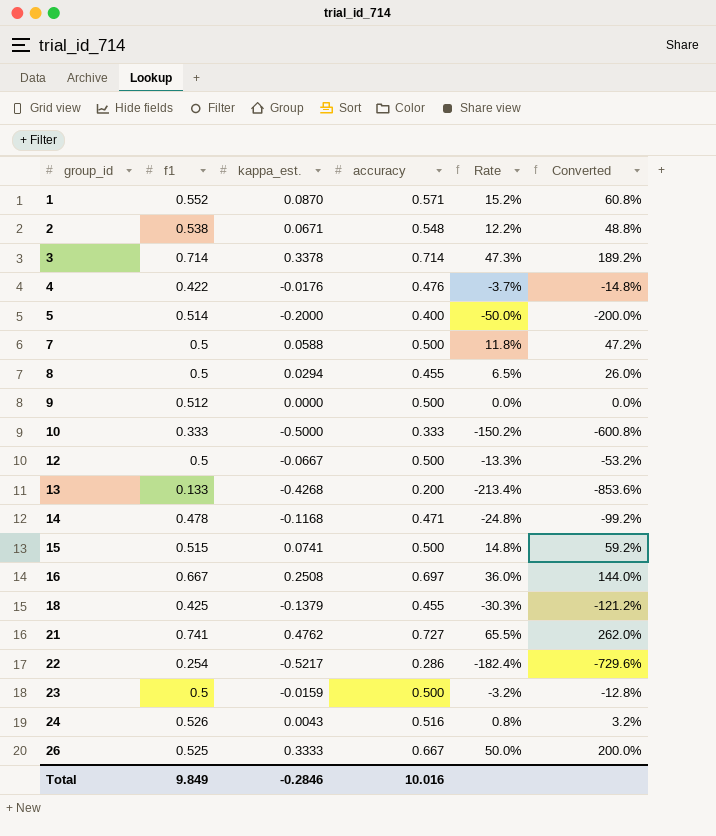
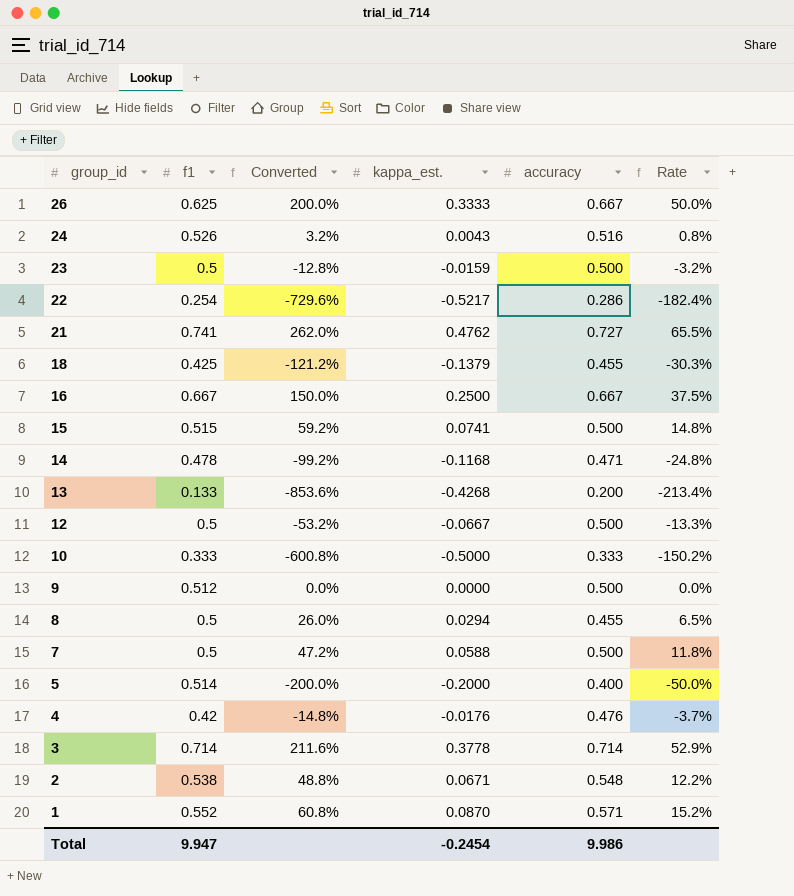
row order: group_id ascending -> group_id descending
column Converted | position: 6 -> 3
26 | f1: 0.525 -> 0.625
16 | Converted: 144.0% -> 150.0%
16 | kappa_est.: 0.2508 -> 0.2500
16 | accuracy: 0.697 -> 0.667
16 | Rate: 36.0% -> 37.5%
4 | f1: 0.422 -> 0.42
3 | Converted: 189.2% -> 211.6%
3 | kappa_est.: 0.3378 -> 0.3778
3 | Rate: 47.3% -> 52.9%
Total | f1: 9.849 -> 9.947
Total | kappa_est.: -0.2846 -> -0.2454
Total | accuracy: 10.016 -> 9.986

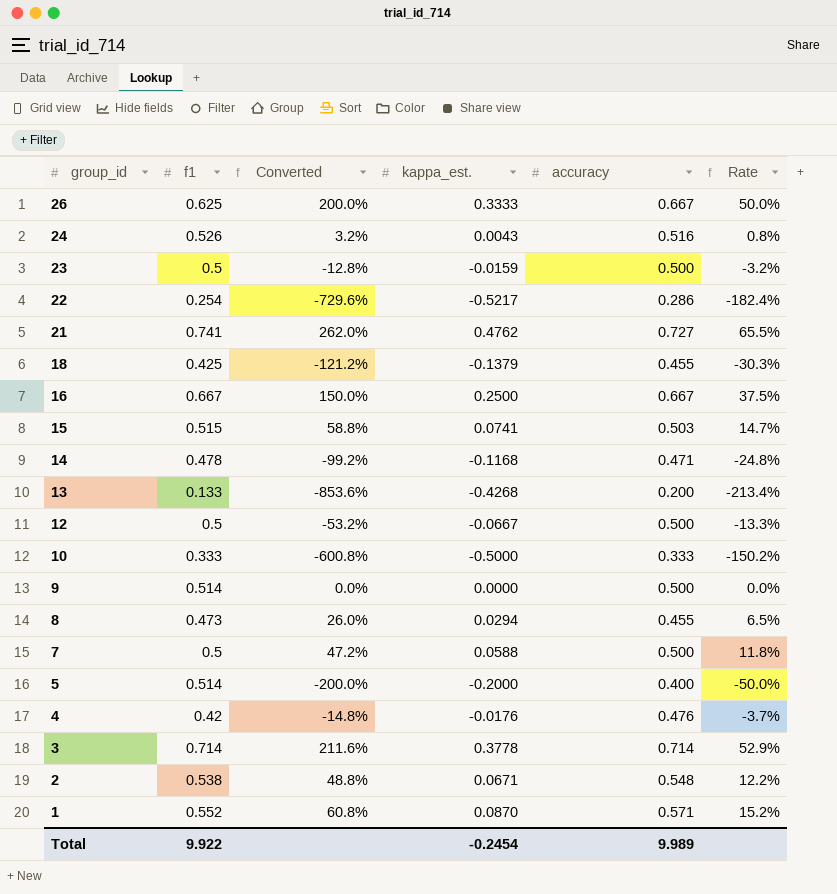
15 | Converted: 59.2% -> 58.8%
15 | accuracy: 0.500 -> 0.503
15 | Rate: 14.8% -> 14.7%
9 | f1: 0.512 -> 0.514
8 | f1: 0.5 -> 0.473
Total | f1: 9.947 -> 9.922
Total | accuracy: 9.986 -> 9.989

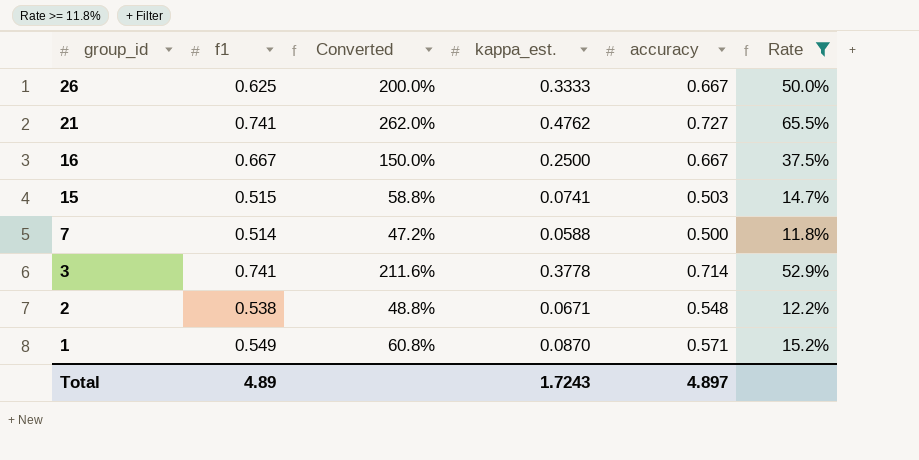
filter: none -> Rate >= 11.8%
7 | f1: 0.5 -> 0.514
3 | f1: 0.714 -> 0.741
1 | f1: 0.552 -> 0.549
Total | f1: 9.922 -> 4.89
Total | kappa_est.: -0.2454 -> 1.7243
Total | accuracy: 9.989 -> 4.897

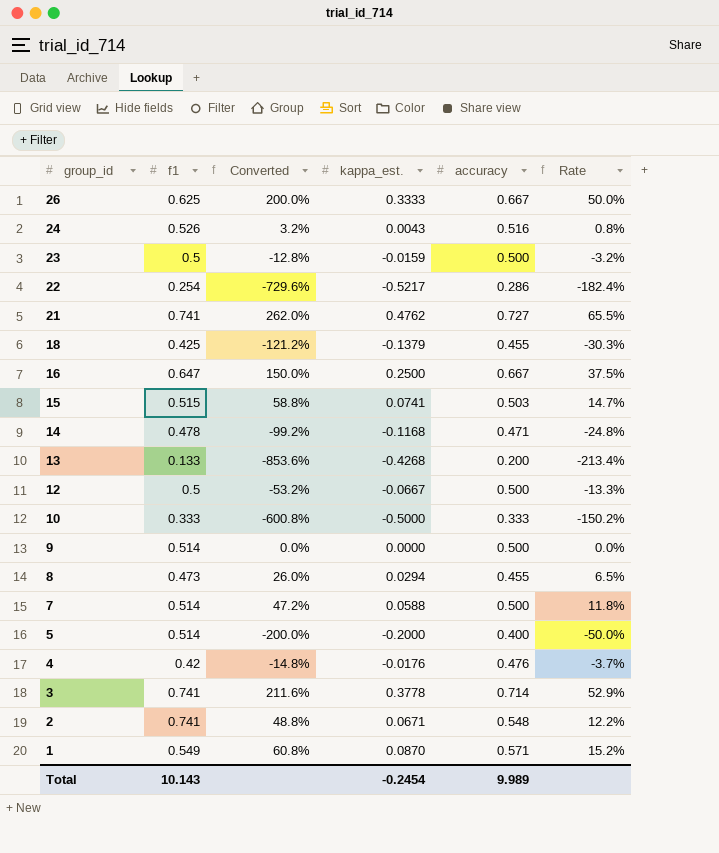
filter: Rate >= 11.8% -> none
16 | f1: 0.667 -> 0.647
2 | f1: 0.538 -> 0.741
Total | f1: 4.89 -> 10.143
Total | kappa_est.: 1.7243 -> -0.2454
Total | accuracy: 4.897 -> 9.989

